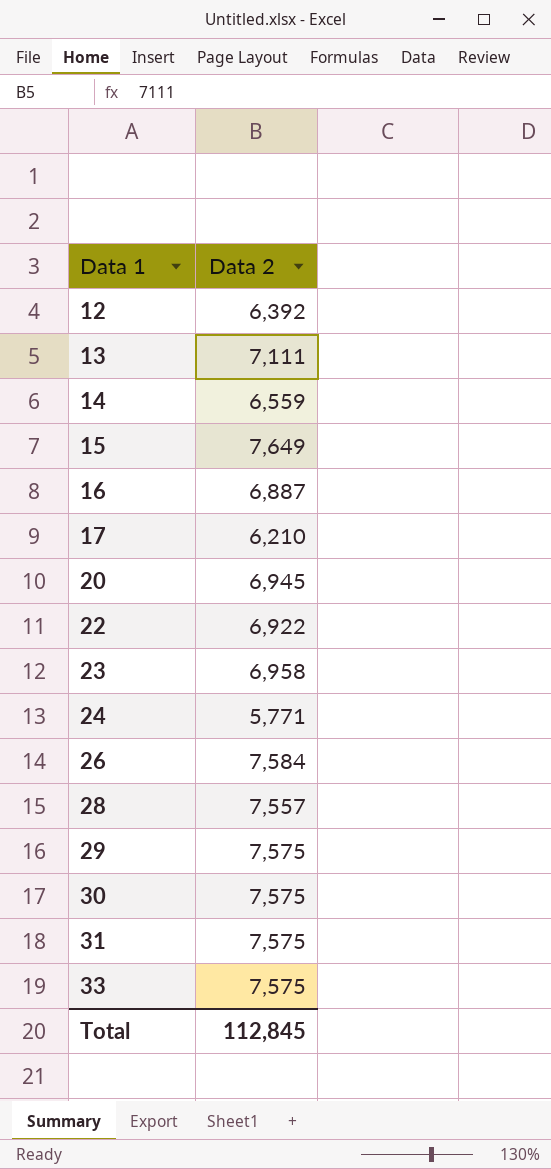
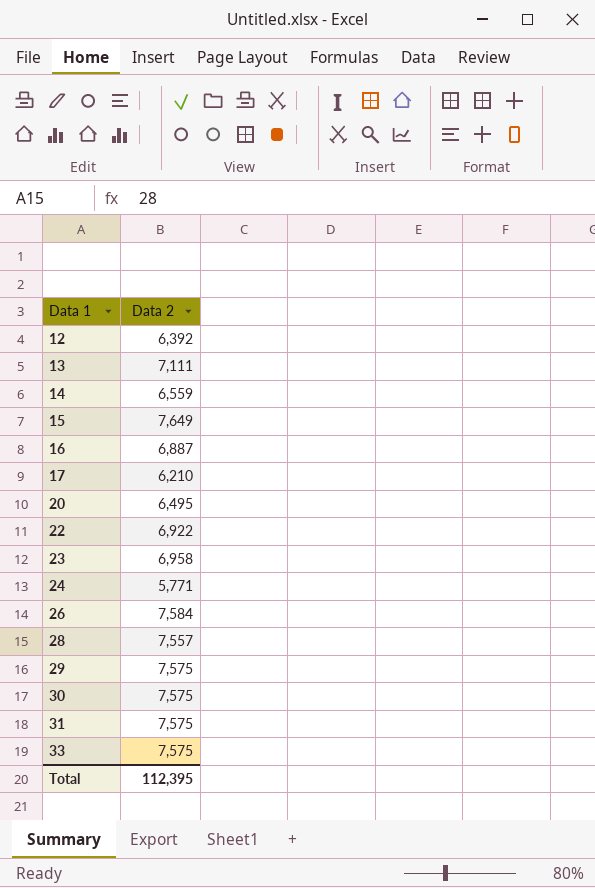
20 | Data 2: 6,945 -> 6,495
Total | Data 2: 112,845 -> 112,395

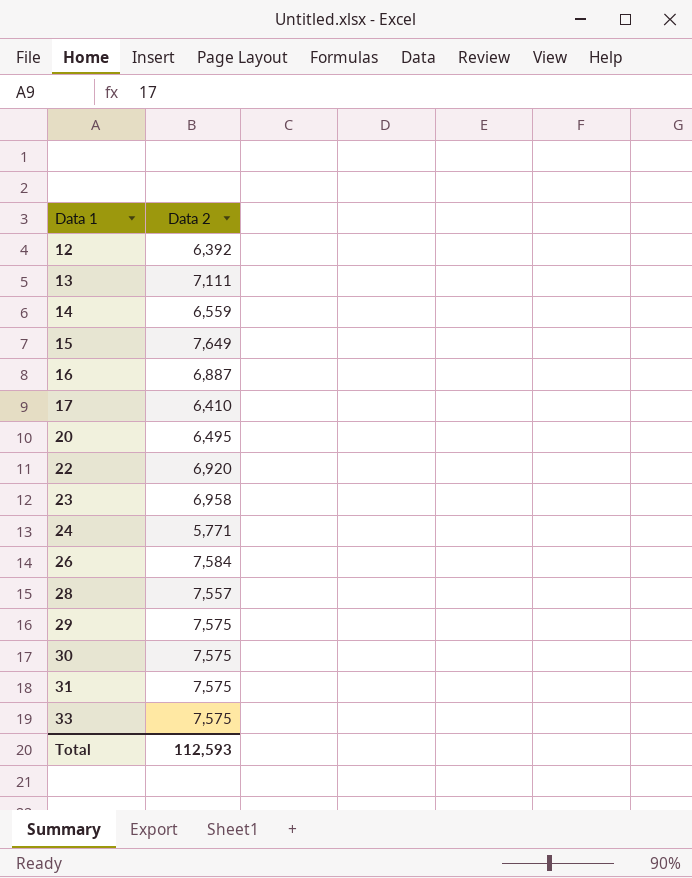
17 | Data 2: 6,210 -> 6,410
22 | Data 2: 6,922 -> 6,920
Total | Data 2: 112,395 -> 112,593

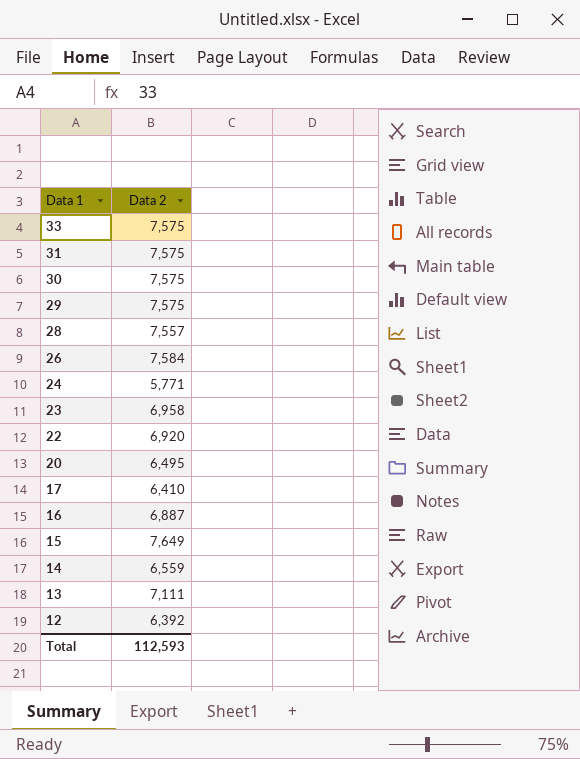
row order: Data 1 ascending -> Data 1 descending

